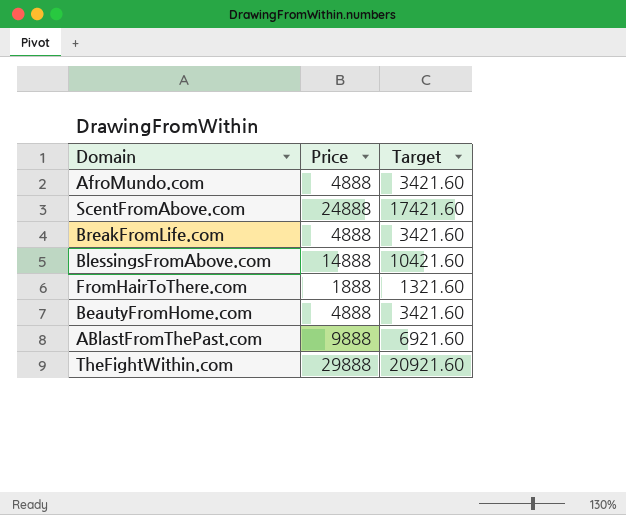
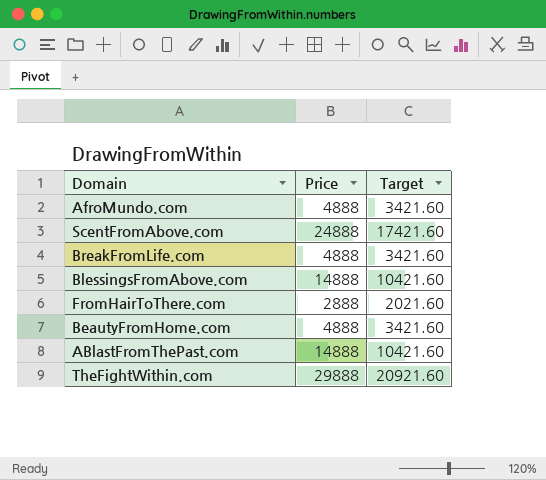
FromHairToThere.com | Price: 1888 -> 2888
FromHairToThere.com | Target: 1321.60 -> 2021.60
ABlastFromThePast.com | Price: 9888 -> 14888
ABlastFromThePast.com | Target: 6921.60 -> 10421.60

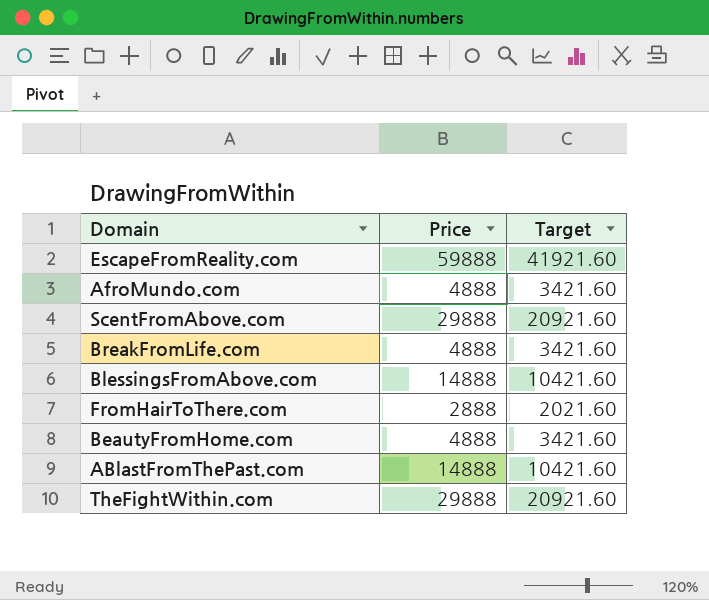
row EscapeFromReality.com: none -> 59888 | 41921.60
ScentFromAbove.com | Price: 24888 -> 29888
ScentFromAbove.com | Target: 17421.60 -> 20921.60

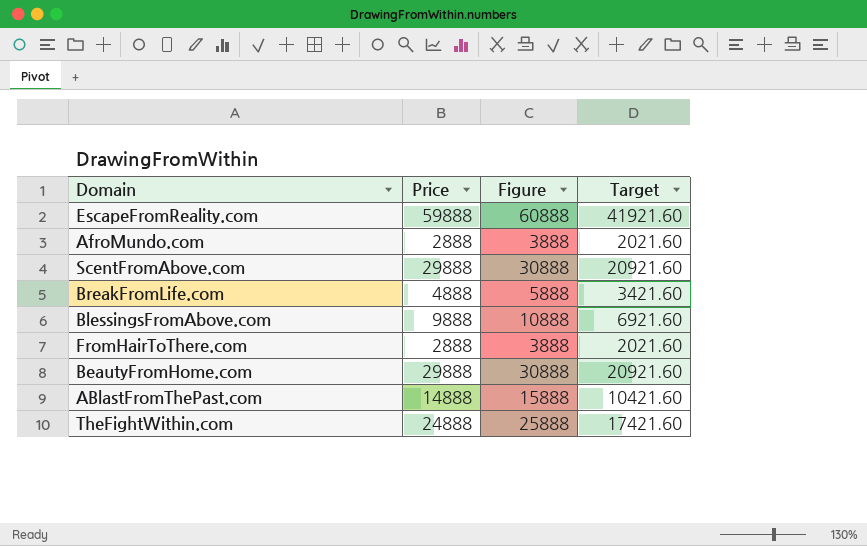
column Figure | formula: none -> [Price] + 1000
AfroMundo.com | Price: 4888 -> 2888
AfroMundo.com | Target: 3421.60 -> 2021.60
BlessingsFromAbove.com | Price: 14888 -> 9888
BlessingsFromAbove.com | Target: 10421.60 -> 6921.60
BeautyFromHome.com | Price: 4888 -> 29888
BeautyFromHome.com | Target: 3421.60 -> 20921.60
TheFightWithin.com | Price: 29888 -> 24888
TheFightWithin.com | Target: 20921.60 -> 17421.60

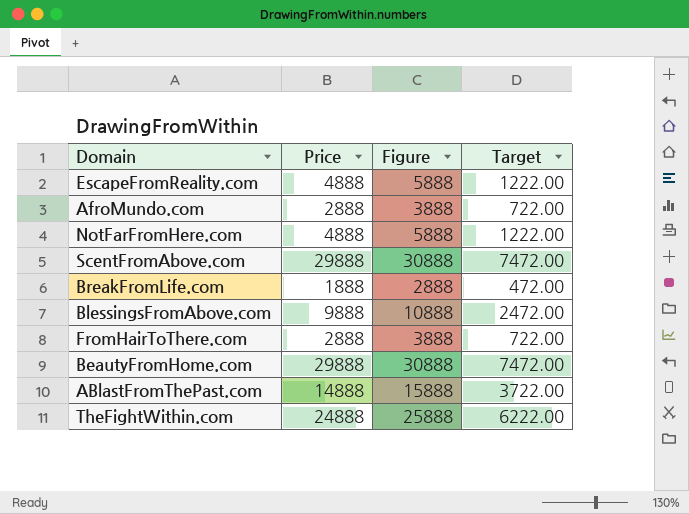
column Target | formula: [Price] * 0.7 -> [Price] * 0.25
EscapeFromReality.com | Price: 59888 -> 4888
EscapeFromReality.com | Figure: 60888 -> 5888
row NotFarFromHere.com: none -> 4888 | 5888 | 1222.00
BreakFromLife.com | Price: 4888 -> 1888
BreakFromLife.com | Figure: 5888 -> 2888

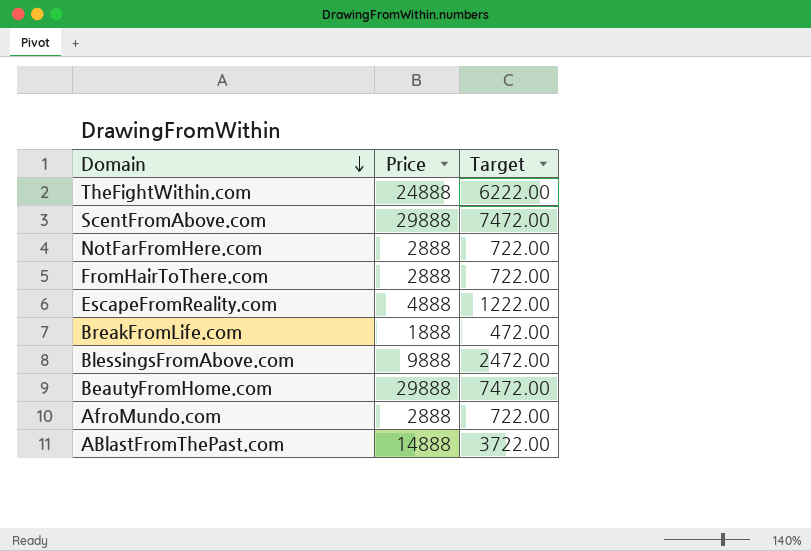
row order: none -> Domain descending
column Figure | formula: [Price] + 1000 -> none
NotFarFromHere.com | Price: 4888 -> 2888
NotFarFromHere.com | Target: 1222.00 -> 722.00

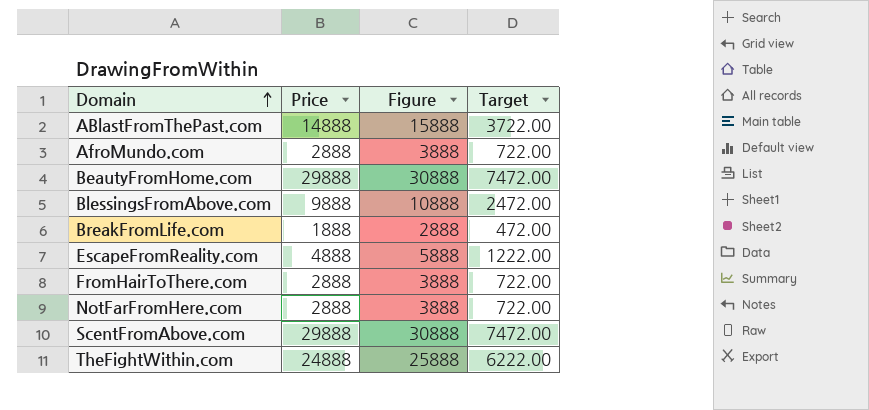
row order: Domain descending -> Domain ascending
column Figure | formula: none -> [Price] + 1000

